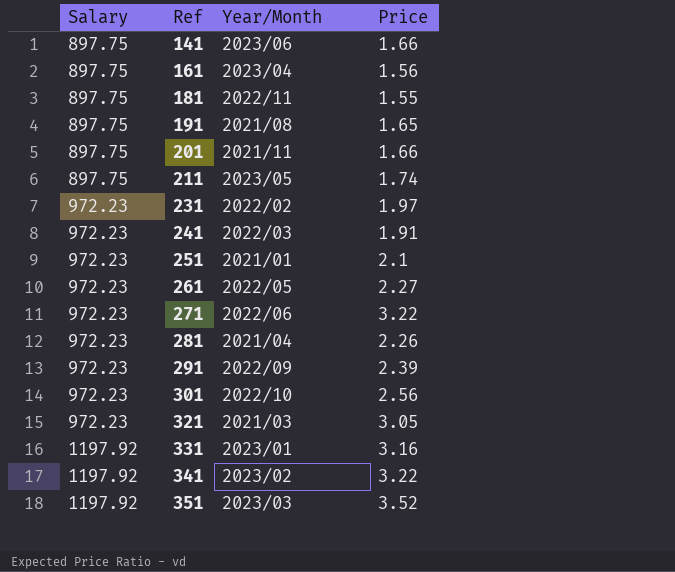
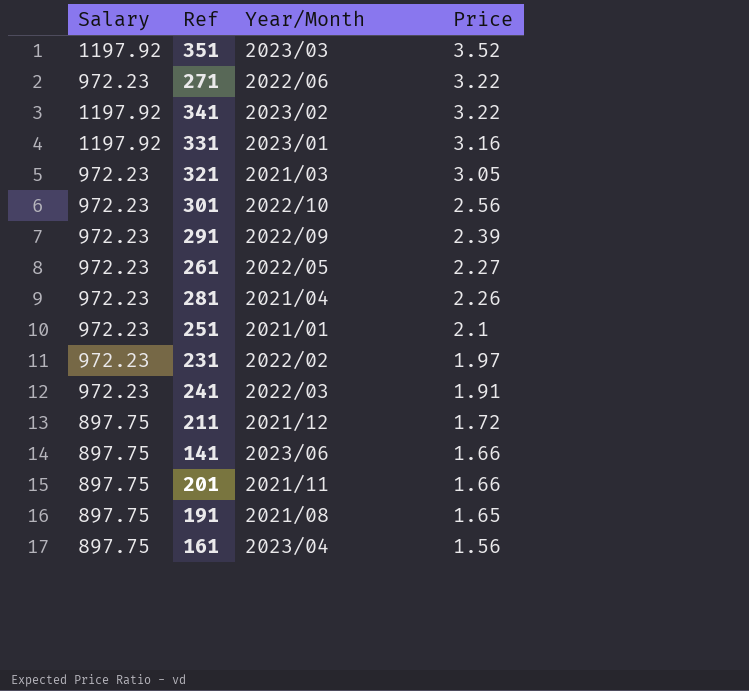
row order: Salary ascending -> Price descending
row 181: 897.75 | 2022/11 | 1.55 -> none
211 | Year/Month: 2023/05 -> 2021/12
211 | Price: 1.74 -> 1.72

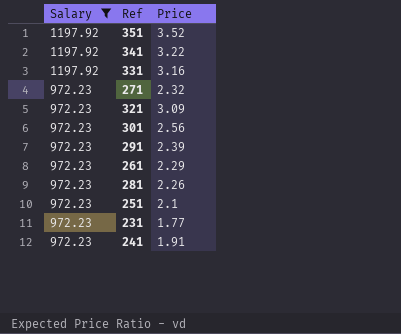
filter: none -> Salary != 897.75
row order: Price descending -> Salary descending
column Year/Month | position: 3 -> none
271 | Price: 3.22 -> 2.32
321 | Price: 3.05 -> 3.09
261 | Price: 2.27 -> 2.29
231 | Price: 1.97 -> 1.77

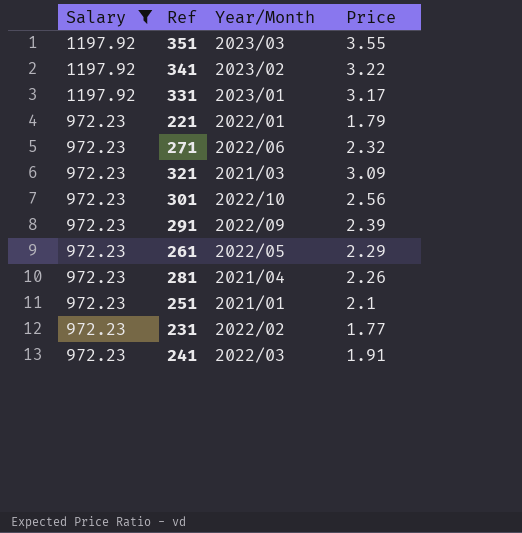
column Year/Month | position: none -> 3
351 | Price: 3.52 -> 3.55
331 | Price: 3.16 -> 3.17
row 221: none -> 972.23 | 2022/01 | 1.79

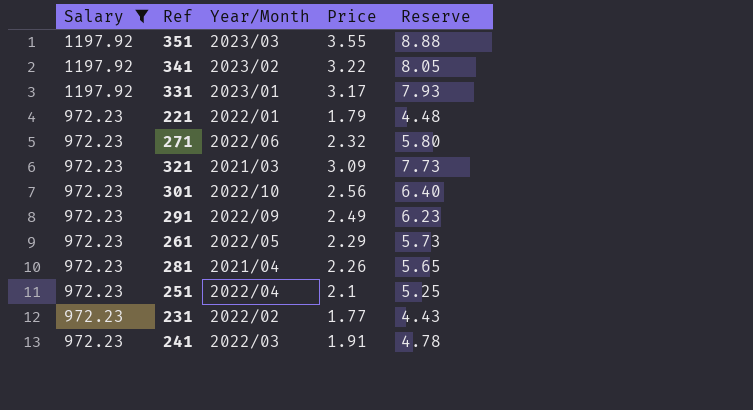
column Reserve | formula: none -> [Price] * 2.5
291 | Price: 2.39 -> 2.49
251 | Year/Month: 2021/01 -> 2022/04

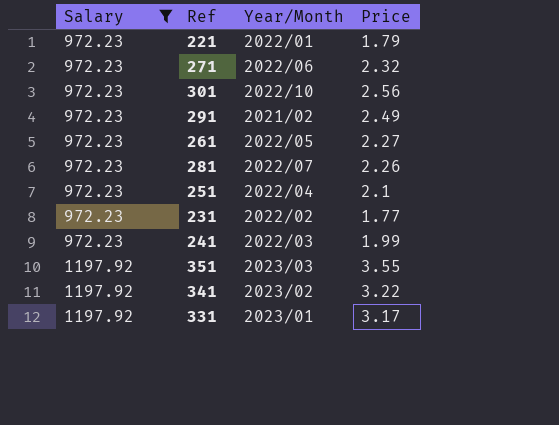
row order: Salary descending -> Salary ascending
column Reserve | formula: [Price] * 2.5 -> none
row 321: 972.23 | 2021/03 | 3.09 | 7.73 -> none
291 | Year/Month: 2022/09 -> 2021/02
261 | Price: 2.29 -> 2.27
281 | Year/Month: 2021/04 -> 2022/07
241 | Price: 1.91 -> 1.99

